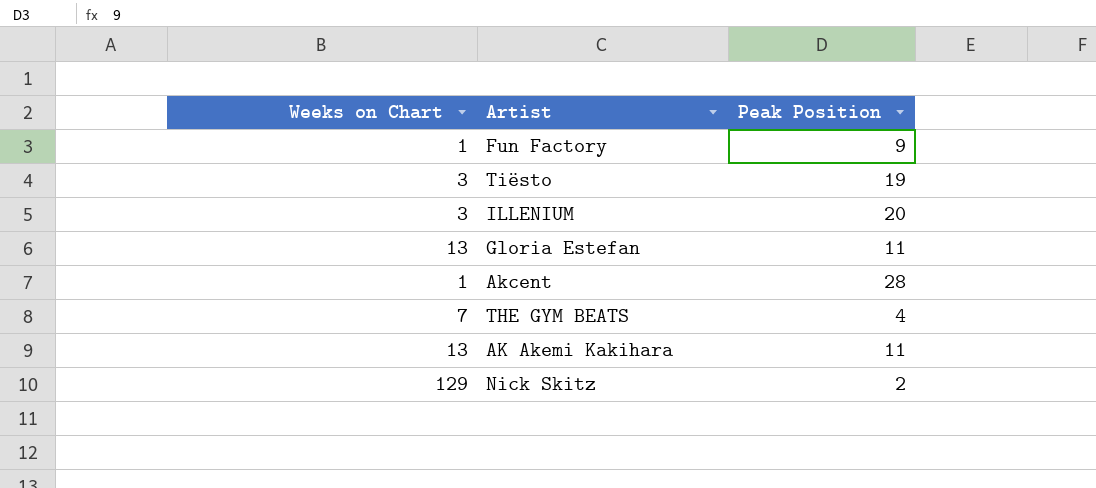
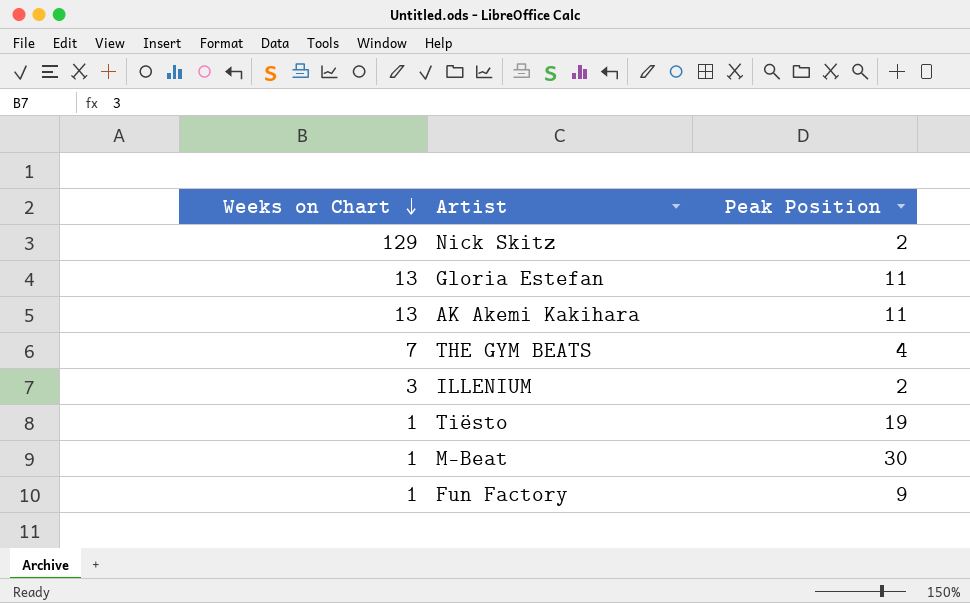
row order: none -> Weeks on Chart descending
row Akcent: 1 | 28 -> none
ILLENIUM | Peak Position: 20 -> 2
Tiësto | Weeks on Chart: 3 -> 1
row M-Beat: none -> 1 | 30

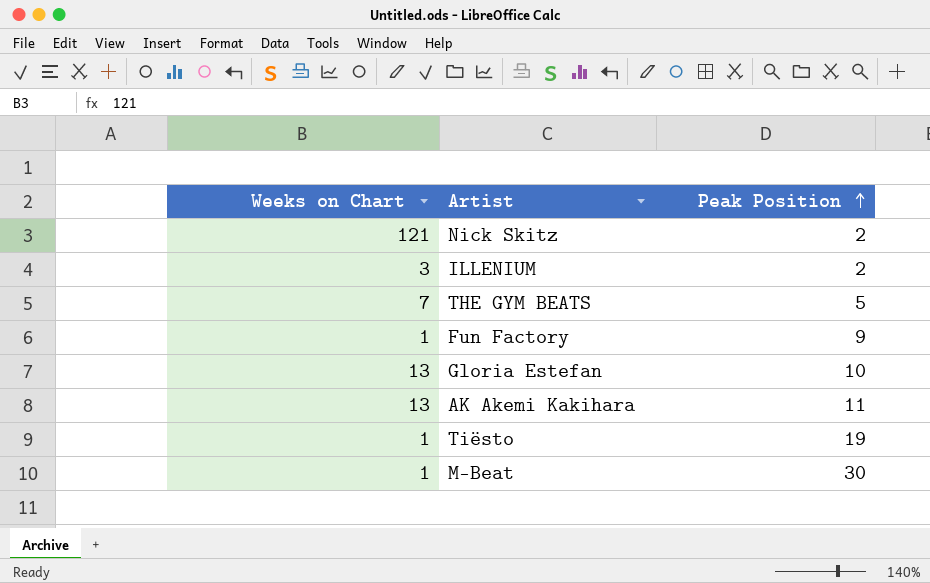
row order: Weeks on Chart descending -> Peak Position ascending
Nick Skitz | Weeks on Chart: 129 -> 121
THE GYM BEATS | Peak Position: 4 -> 5
Gloria Estefan | Peak Position: 11 -> 10

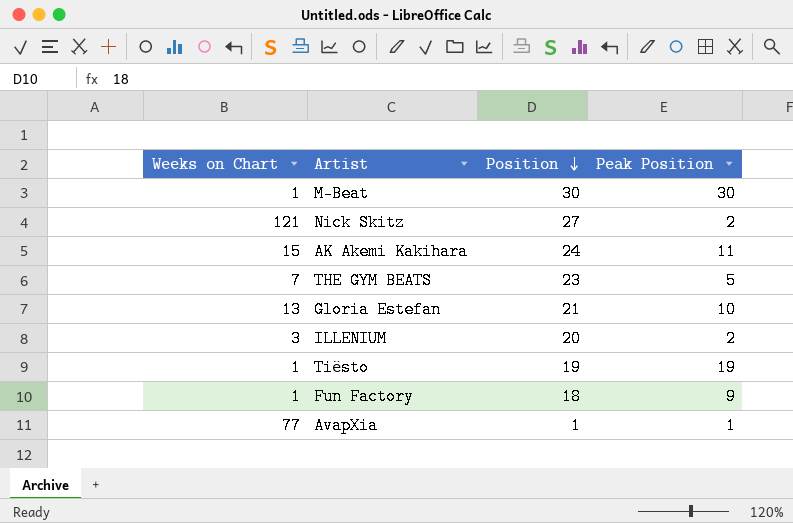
row order: Peak Position ascending -> Position descending
column Position | position: none -> 3
AK Akemi Kakihara | Weeks on Chart: 13 -> 15
row AvapXia: none -> 77 | 1 | 1

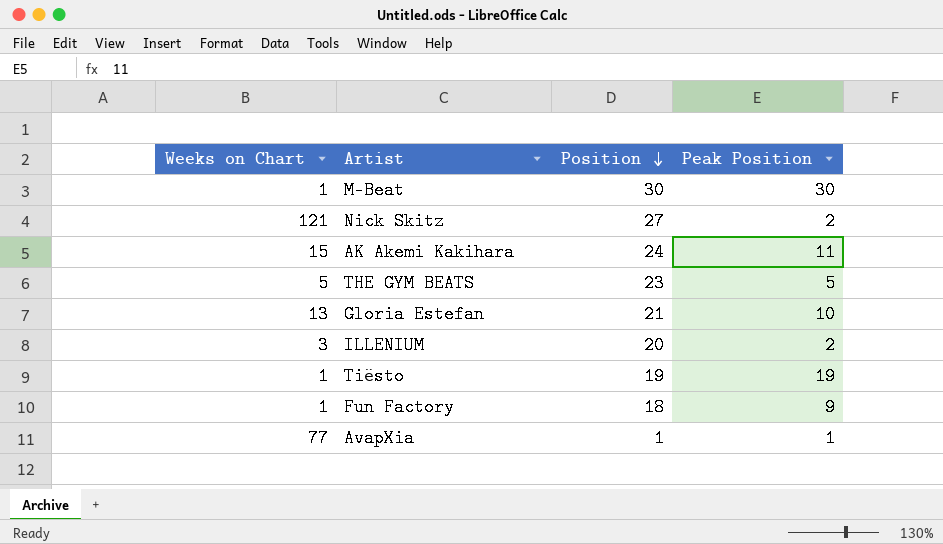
THE GYM BEATS | Weeks on Chart: 7 -> 5

